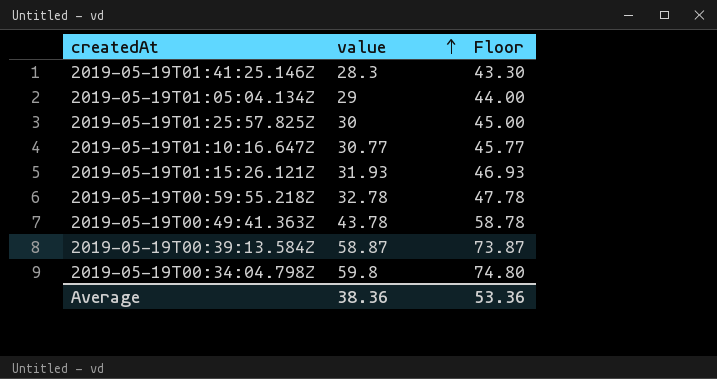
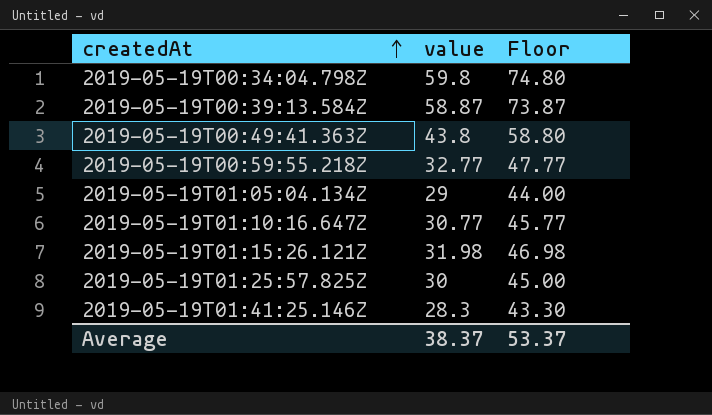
row order: value ascending -> createdAt ascending
2019-05-19T00:49:41.363Z | value: 43.78 -> 43.8
2019-05-19T00:49:41.363Z | Floor: 58.78 -> 58.80
2019-05-19T00:59:55.218Z | value: 32.78 -> 32.77
2019-05-19T00:59:55.218Z | Floor: 47.78 -> 47.77
2019-05-19T01:15:26.121Z | value: 31.93 -> 31.98
2019-05-19T01:15:26.121Z | Floor: 46.93 -> 46.98
Average | value: 38.36 -> 38.37
Average | Floor: 53.36 -> 53.37

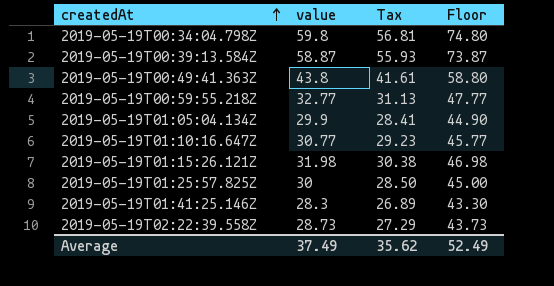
column Tax | formula: none -> [value] * 0.95
2019-05-19T01:05:04.134Z | value: 29 -> 29.9
2019-05-19T01:05:04.134Z | Floor: 44.00 -> 44.90
row 2019-05-19T02:22:39.558Z: none -> 28.73 | 27.29 | 43.73
Average | value: 38.37 -> 37.49
Average | Floor: 53.37 -> 52.49

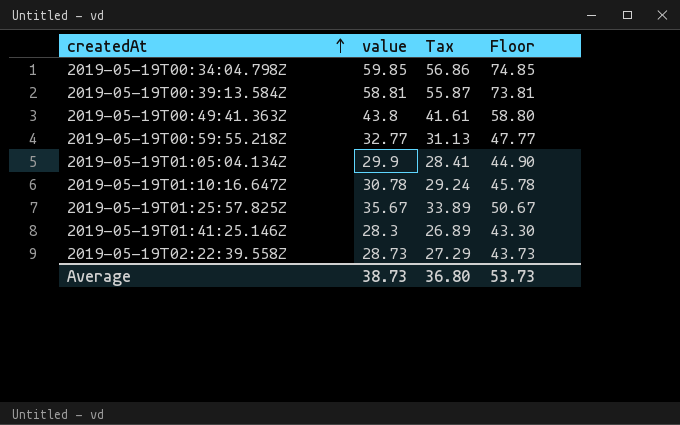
row 2019-05-19T01:15:26.121Z: 31.98 | 30.38 | 46.98 -> none
2019-05-19T00:34:04.798Z | value: 59.8 -> 59.85
2019-05-19T00:34:04.798Z | Tax: 56.81 -> 56.86
2019-05-19T00:34:04.798Z | Floor: 74.80 -> 74.85
2019-05-19T00:39:13.584Z | value: 58.87 -> 58.81
2019-05-19T00:39:13.584Z | Tax: 55.93 -> 55.87
2019-05-19T00:39:13.584Z | Floor: 73.87 -> 73.81
2019-05-19T01:10:16.647Z | value: 30.77 -> 30.78
2019-05-19T01:10:16.647Z | Tax: 29.23 -> 29.24
2019-05-19T01:10:16.647Z | Floor: 45.77 -> 45.78
2019-05-19T01:25:57.825Z | value: 30 -> 35.67
2019-05-19T01:25:57.825Z | Tax: 28.50 -> 33.89
2019-05-19T01:25:57.825Z | Floor: 45.00 -> 50.67
Average | value: 37.49 -> 38.73
Average | Tax: 35.62 -> 36.80
Average | Floor: 52.49 -> 53.73

